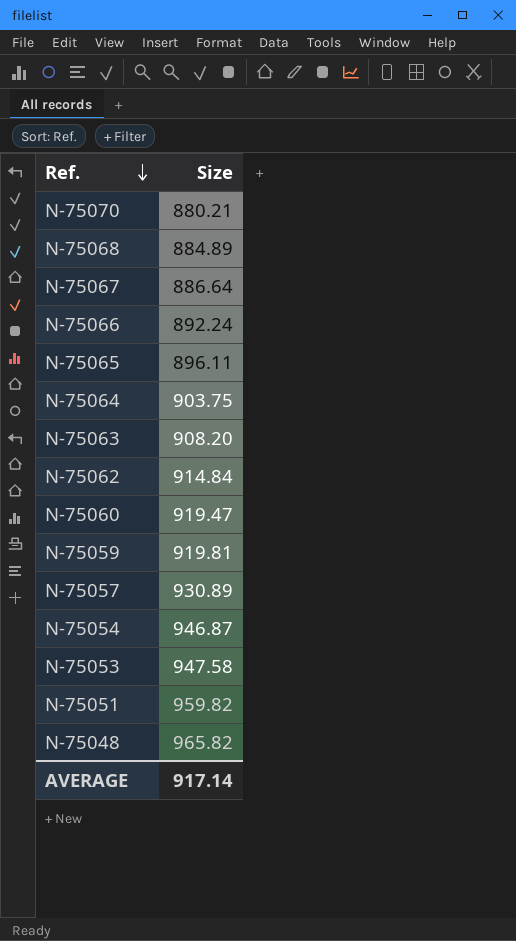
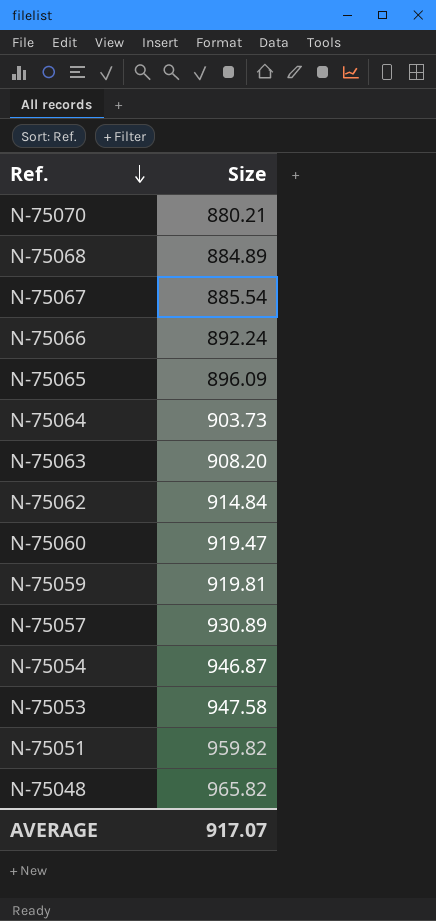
N-75067 | Size: 886.64 -> 885.54
N-75065 | Size: 896.11 -> 896.09
N-75064 | Size: 903.75 -> 903.73
AVERAGE | Size: 917.14 -> 917.07

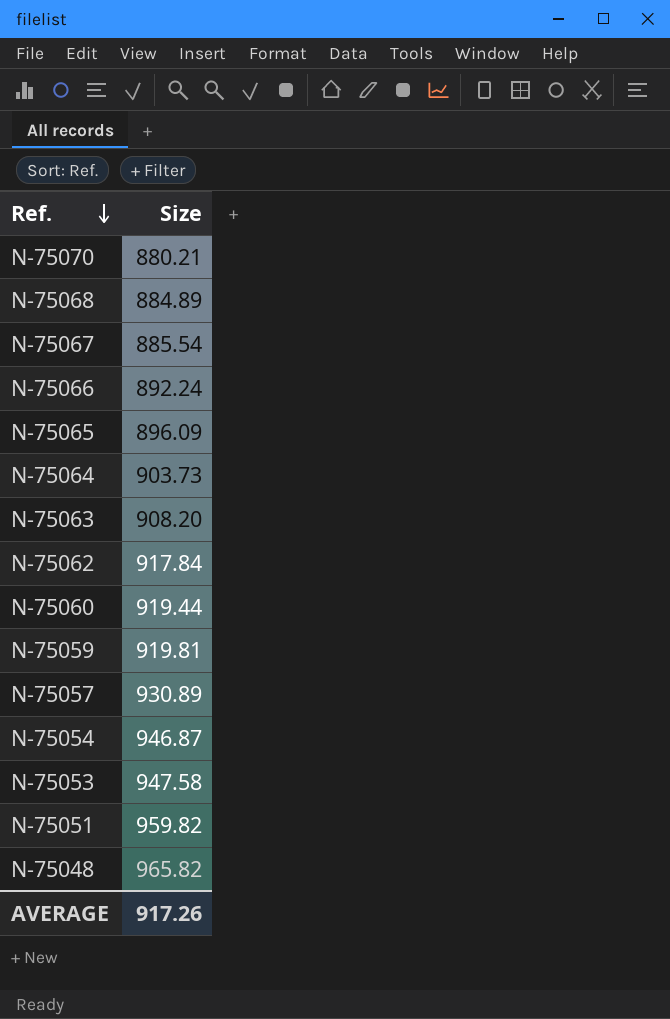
N-75062 | Size: 914.84 -> 917.84
N-75060 | Size: 919.47 -> 919.44
AVERAGE | Size: 917.07 -> 917.26

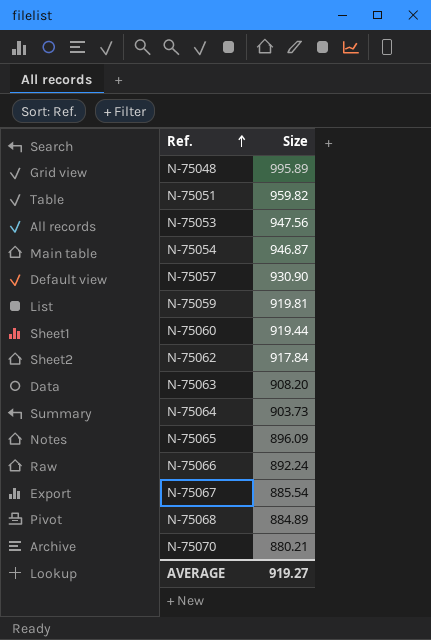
row order: Ref. descending -> Ref. ascending
N-75048 | Size: 965.82 -> 995.89
N-75053 | Size: 947.58 -> 947.56
N-75057 | Size: 930.89 -> 930.90
AVERAGE | Size: 917.26 -> 919.27

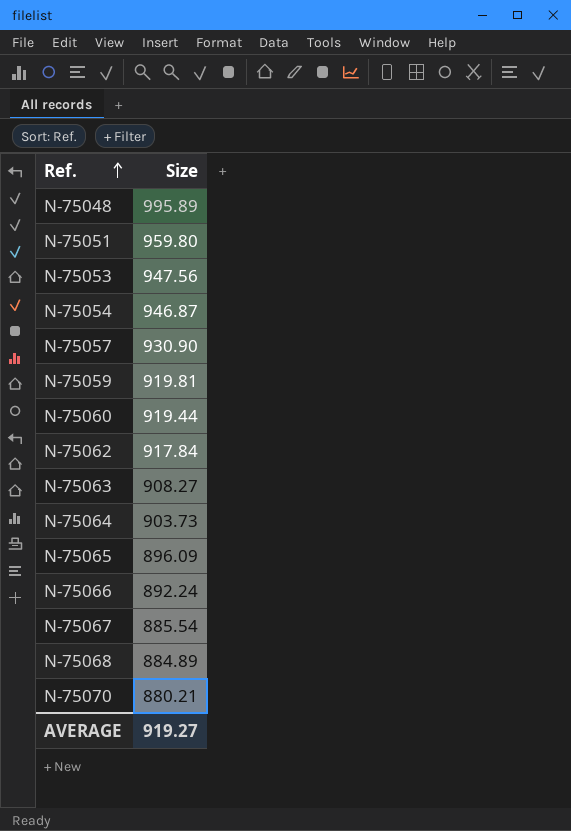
N-75051 | Size: 959.82 -> 959.80
N-75063 | Size: 908.20 -> 908.27

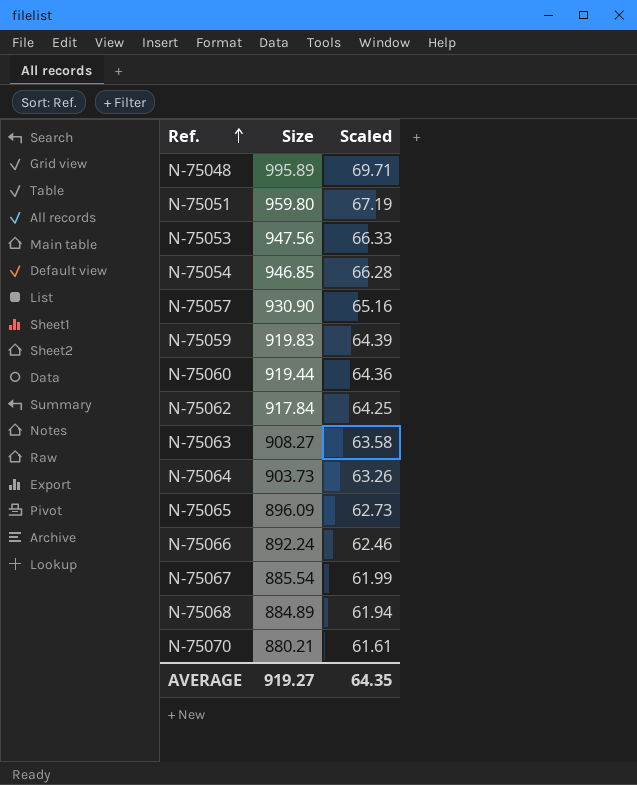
column Scaled | formula: none -> [Size] * 0.07
N-75054 | Size: 946.87 -> 946.85
N-75059 | Size: 919.81 -> 919.83

